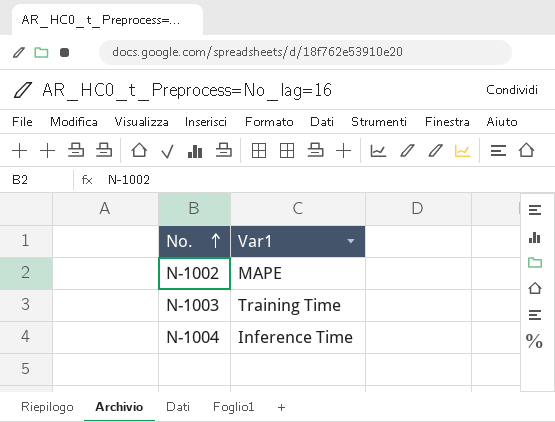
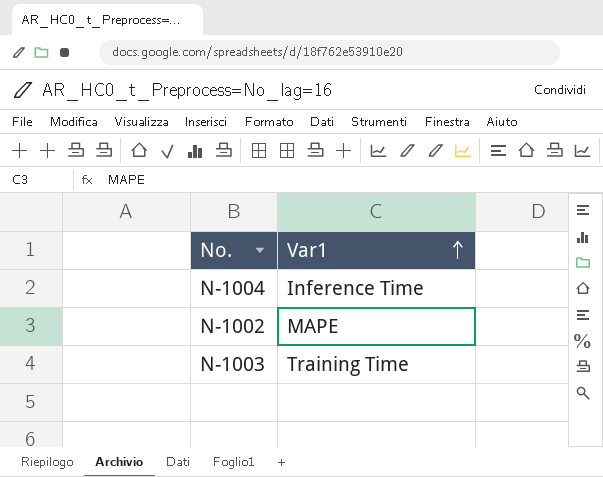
row order: No. ascending -> Var1 ascending

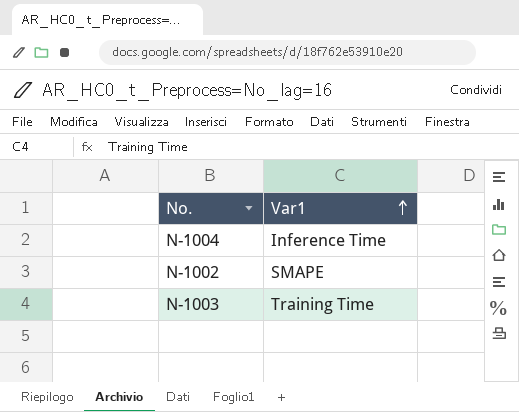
N-1002 | Var1: MAPE -> SMAPE

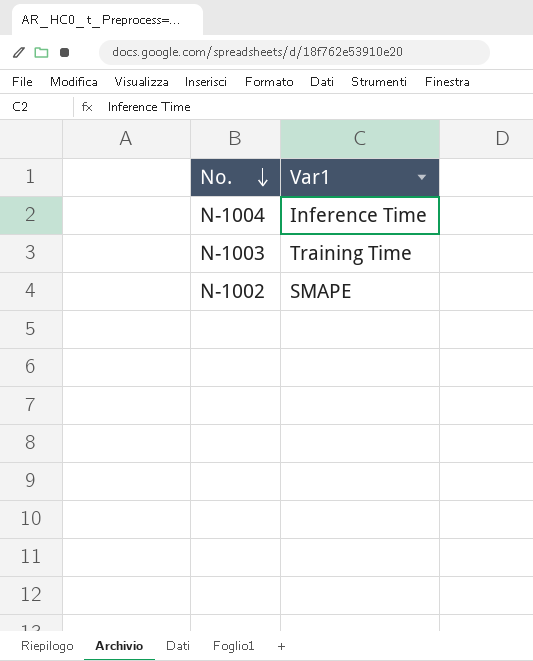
row order: Var1 ascending -> No. descending

